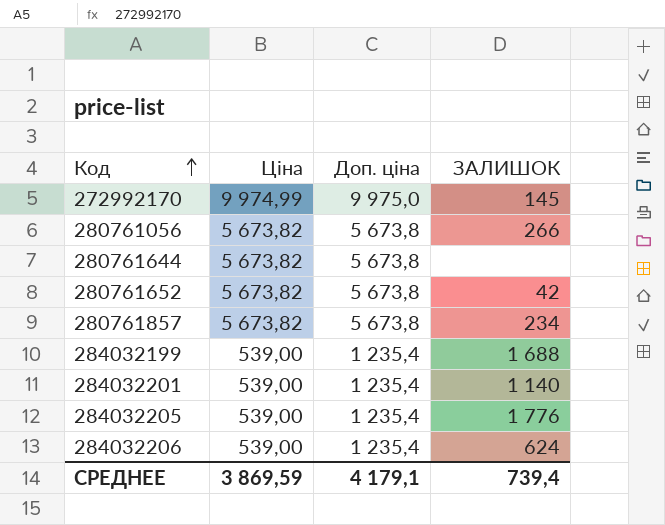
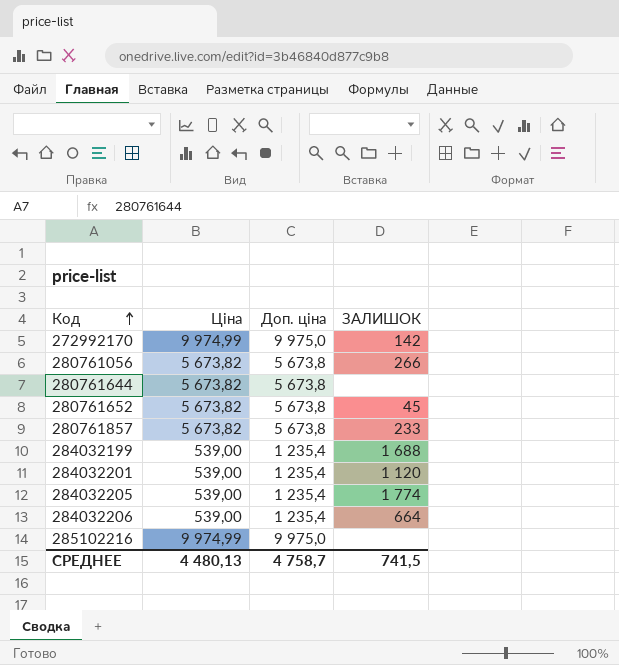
272992170 | ЗАЛИШОК: 145 -> 142
280761652 | ЗАЛИШОК: 42 -> 45
280761857 | ЗАЛИШОК: 234 -> 233
284032201 | ЗАЛИШОК: 1 140 -> 1 120
284032205 | ЗАЛИШОК: 1 776 -> 1 774
284032206 | ЗАЛИШОК: 624 -> 664
row 285102216: none -> 9 974,99 | 9 975,0 | none
СРЕДНЕЕ | Ціна: 3 869,59 -> 4 480,13
СРЕДНЕЕ | Доп. ціна: 4 179,1 -> 4 758,7
СРЕДНЕЕ | ЗАЛИШОК: 739,4 -> 741,5

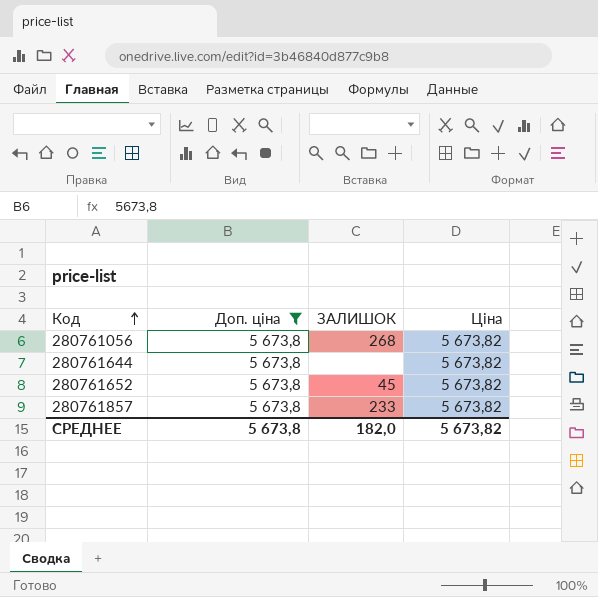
filter: none -> Доп. ціна = 5 673,8
column Ціна | position: 2 -> 4
280761056 | ЗАЛИШОК: 266 -> 268
СРЕДНЕЕ | Доп. ціна: 4 758,7 -> 5 673,8
СРЕДНЕЕ | ЗАЛИШОК: 741,5 -> 182,0
СРЕДНЕЕ | Ціна: 4 480,13 -> 5 673,82

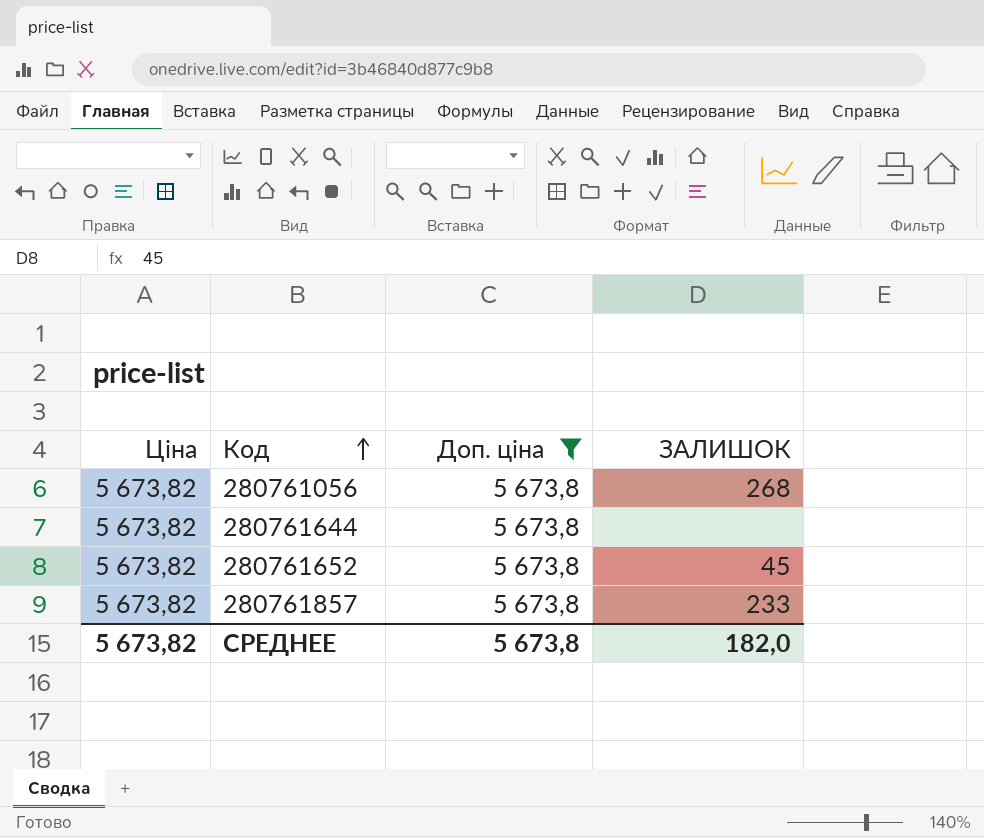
column Ціна | position: 4 -> 1

